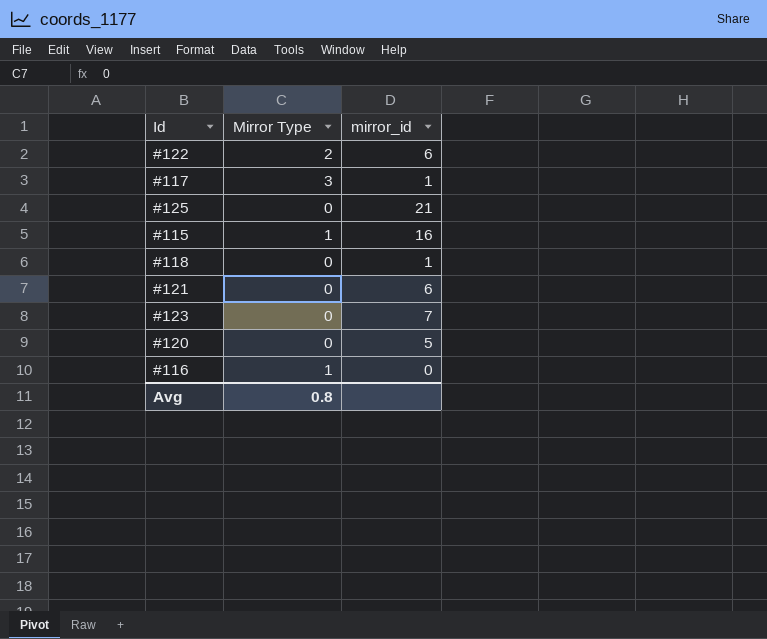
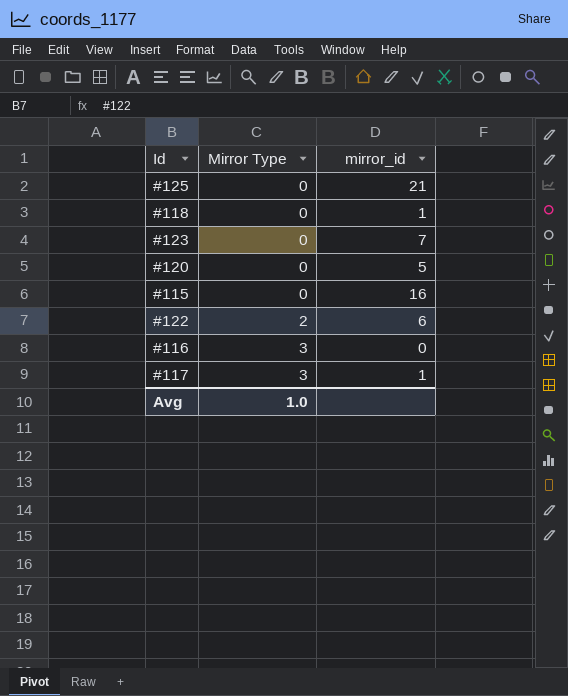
row order: none -> Mirror Type ascending
row #121: 0 | 6 -> none
#115 | Mirror Type: 1 -> 0
#116 | Mirror Type: 1 -> 3
Avg | Mirror Type: 0.8 -> 1.0

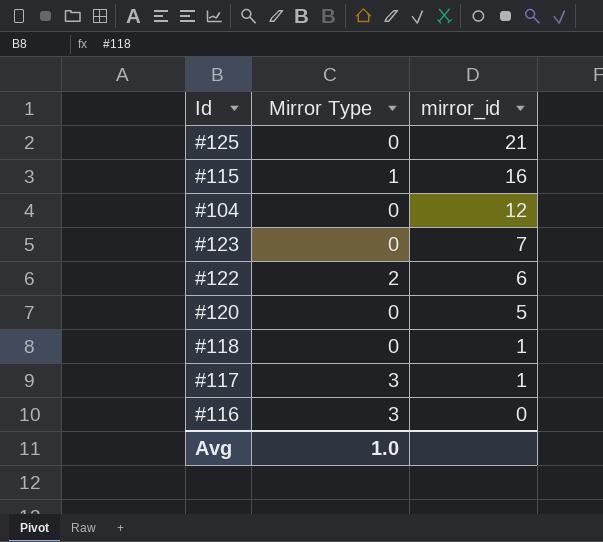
row order: Mirror Type ascending -> mirror_id descending
#115 | Mirror Type: 0 -> 1
row #104: none -> 0 | 12

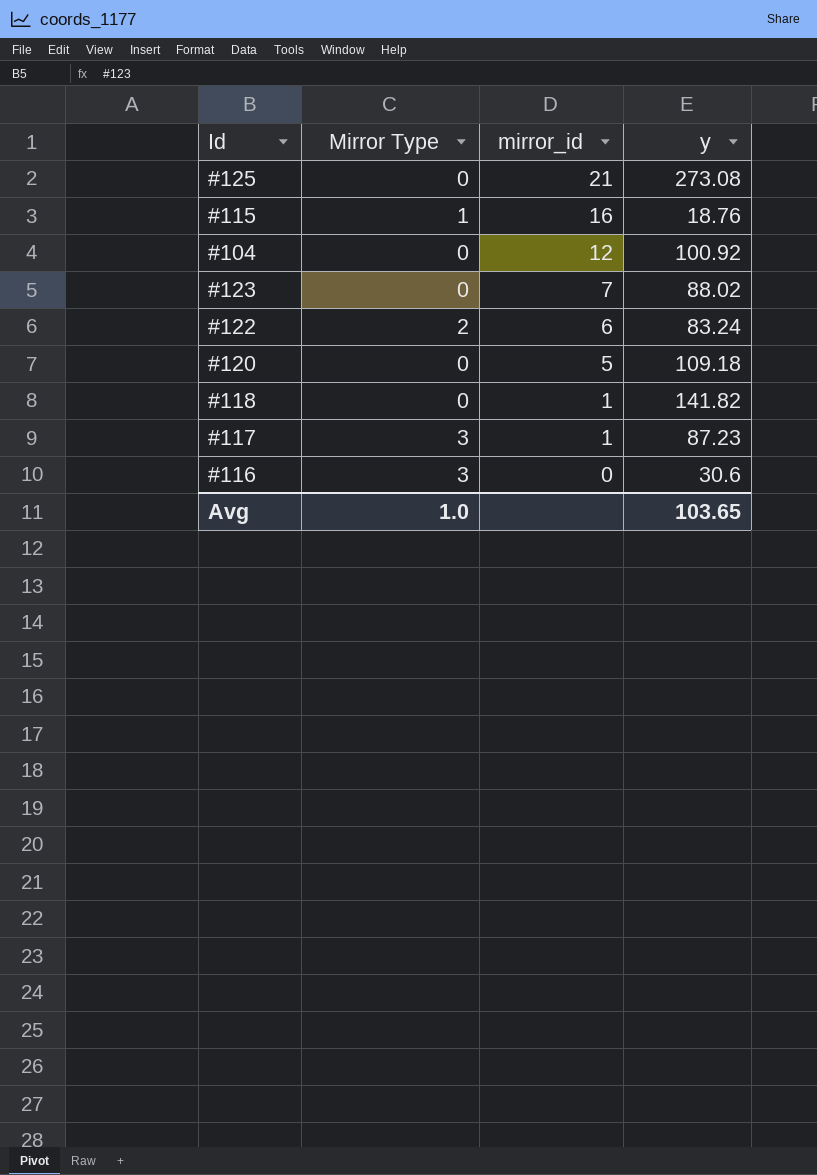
column y | position: none -> 4

